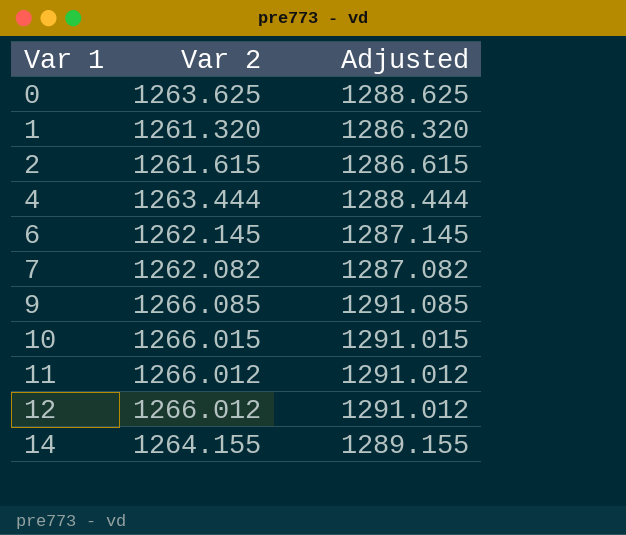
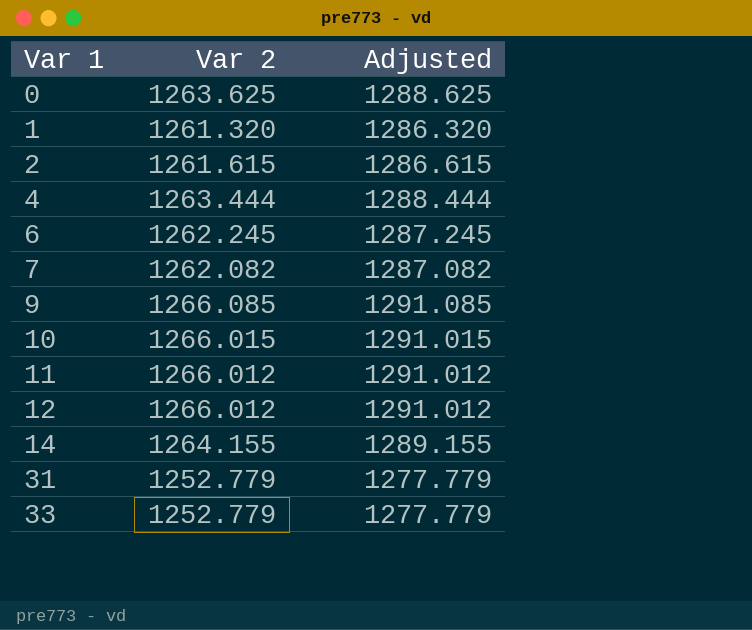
6 | Var 2: 1262.145 -> 1262.245
6 | Adjusted: 1287.145 -> 1287.245
row 31: none -> 1252.779 | 1277.779
row 33: none -> 1252.779 | 1277.779

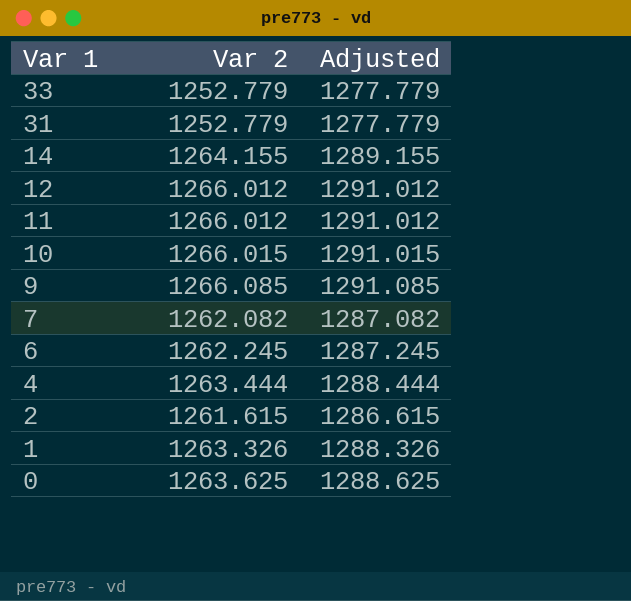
row order: Var 1 ascending -> Var 1 descending
1 | Var 2: 1261.320 -> 1263.326
1 | Adjusted: 1286.320 -> 1288.326

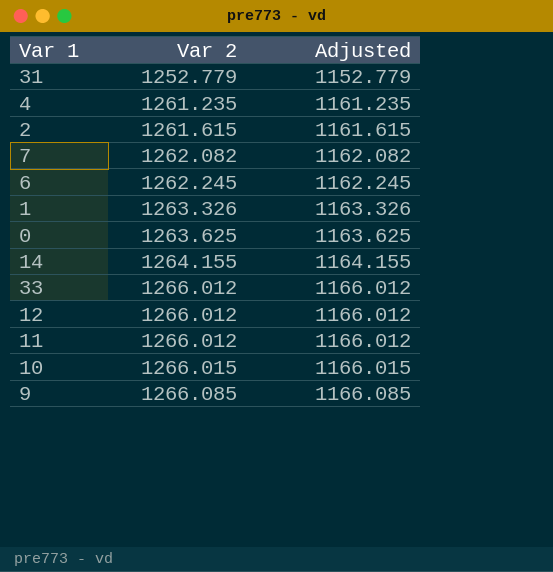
row order: Var 1 descending -> Var 2 ascending
column Adjusted | formula: [Var 2] + 25 -> [Var 2] - 100
4 | Var 2: 1263.444 -> 1261.235
33 | Var 2: 1252.779 -> 1266.012

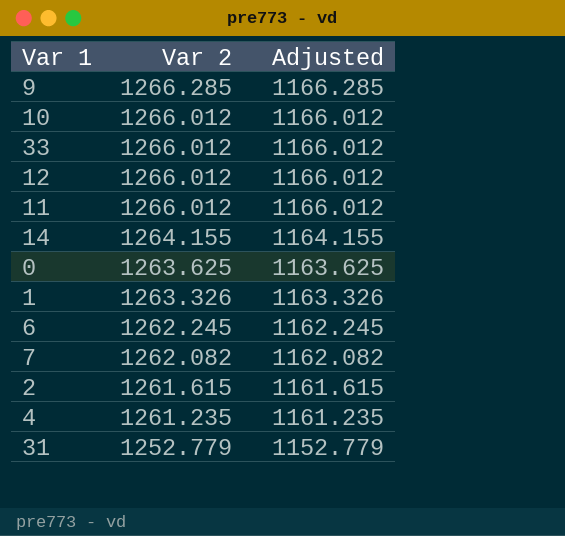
row order: Var 2 ascending -> Var 2 descending
9 | Var 2: 1266.085 -> 1266.285
9 | Adjusted: 1166.085 -> 1166.285
10 | Var 2: 1266.015 -> 1266.012
10 | Adjusted: 1166.015 -> 1166.012

